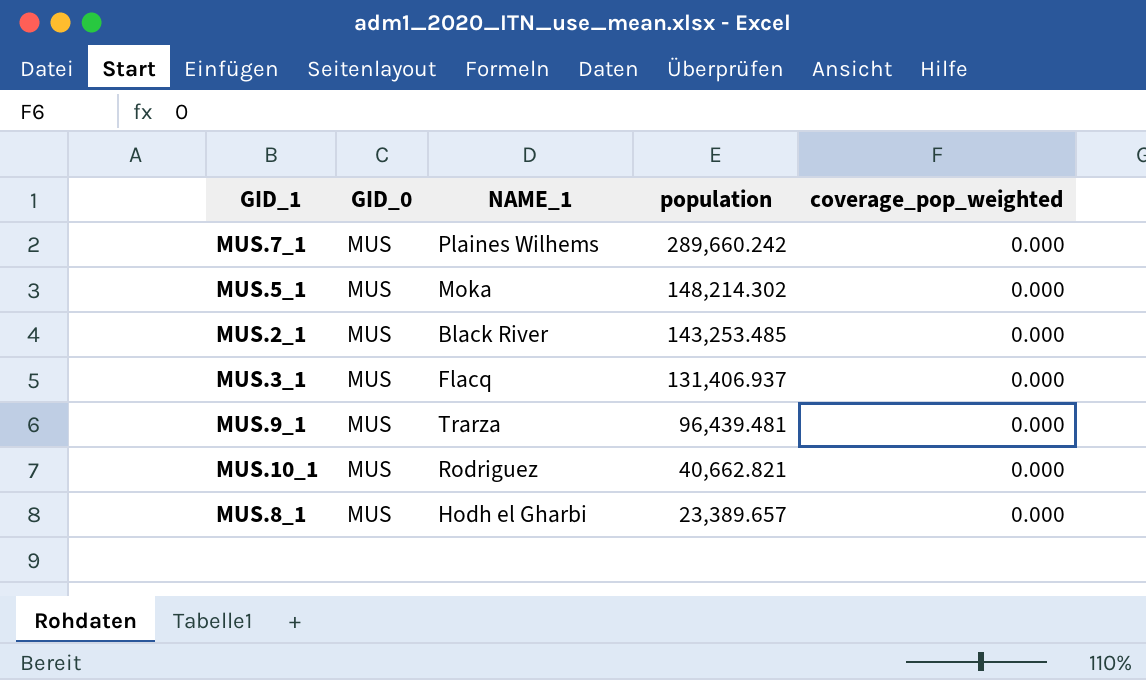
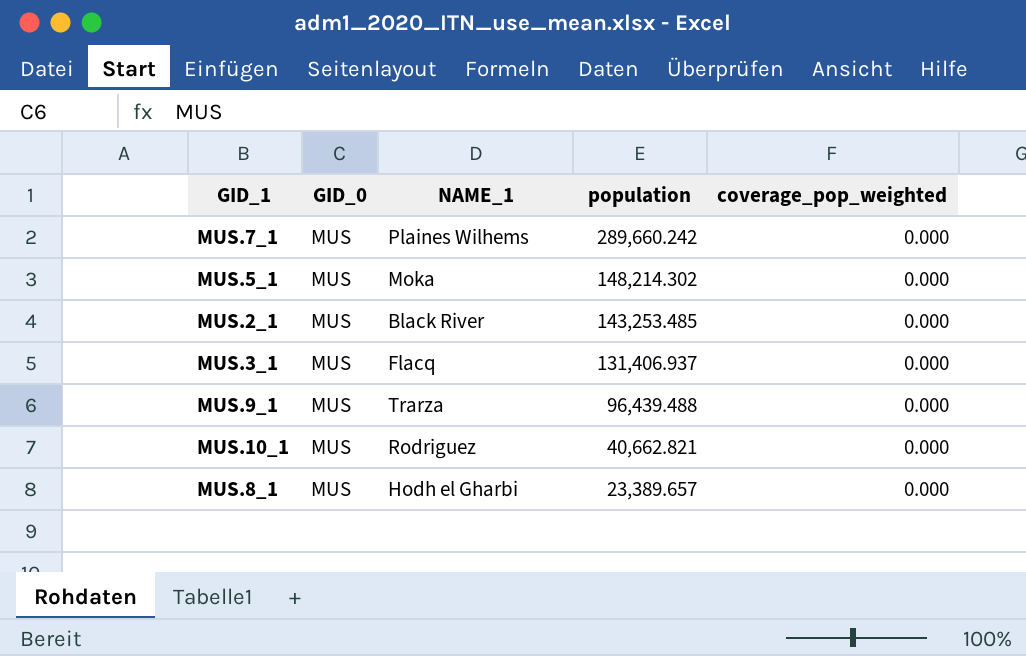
MUS.9_1 | population: 96,439.481 -> 96,439.488

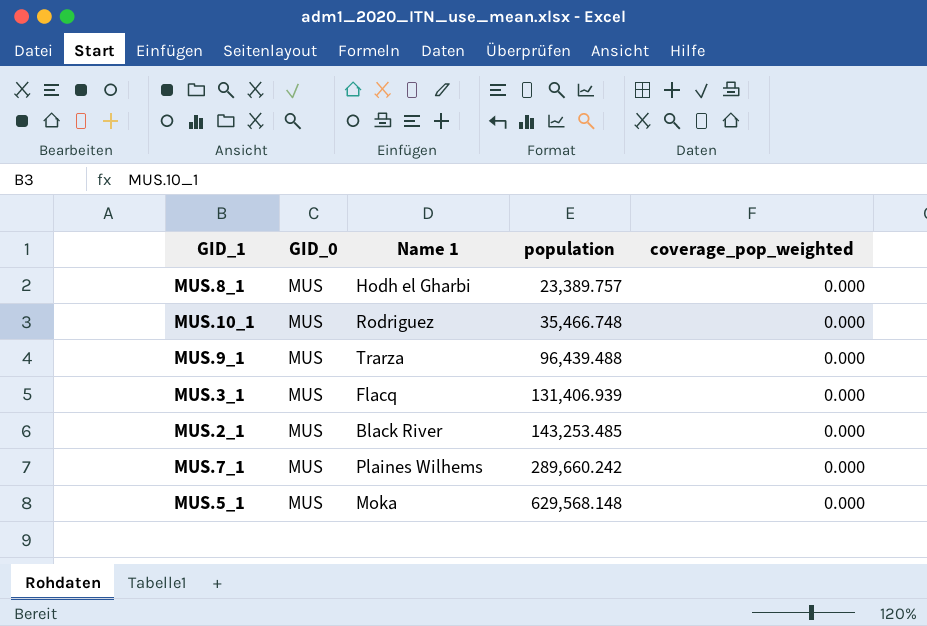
row order: population descending -> population ascending
column name: NAME_1 -> Name 1
MUS.8_1 | population: 23,389.657 -> 23,389.757
MUS.10_1 | population: 40,662.821 -> 35,466.748
MUS.3_1 | population: 131,406.937 -> 131,406.939
MUS.5_1 | population: 148,214.302 -> 629,568.148

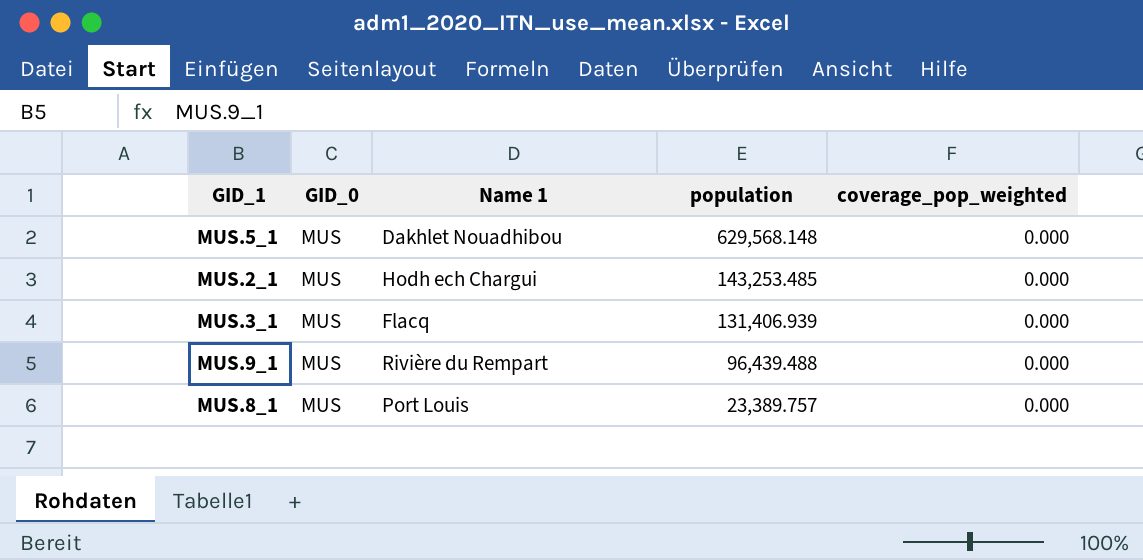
row order: population ascending -> population descending
row MUS.10_1: MUS | Rodriguez | 35,466.748 | 0.000 -> none
row MUS.7_1: MUS | Plaines Wilhems | 289,660.242 | 0.000 -> none
MUS.5_1 | Name 1: Moka -> Dakhlet Nouadhibou
MUS.2_1 | Name 1: Black River -> Hodh ech Chargui
MUS.9_1 | Name 1: Trarza -> Rivière du Rempart
MUS.8_1 | Name 1: Hodh el Gharbi -> Port Louis

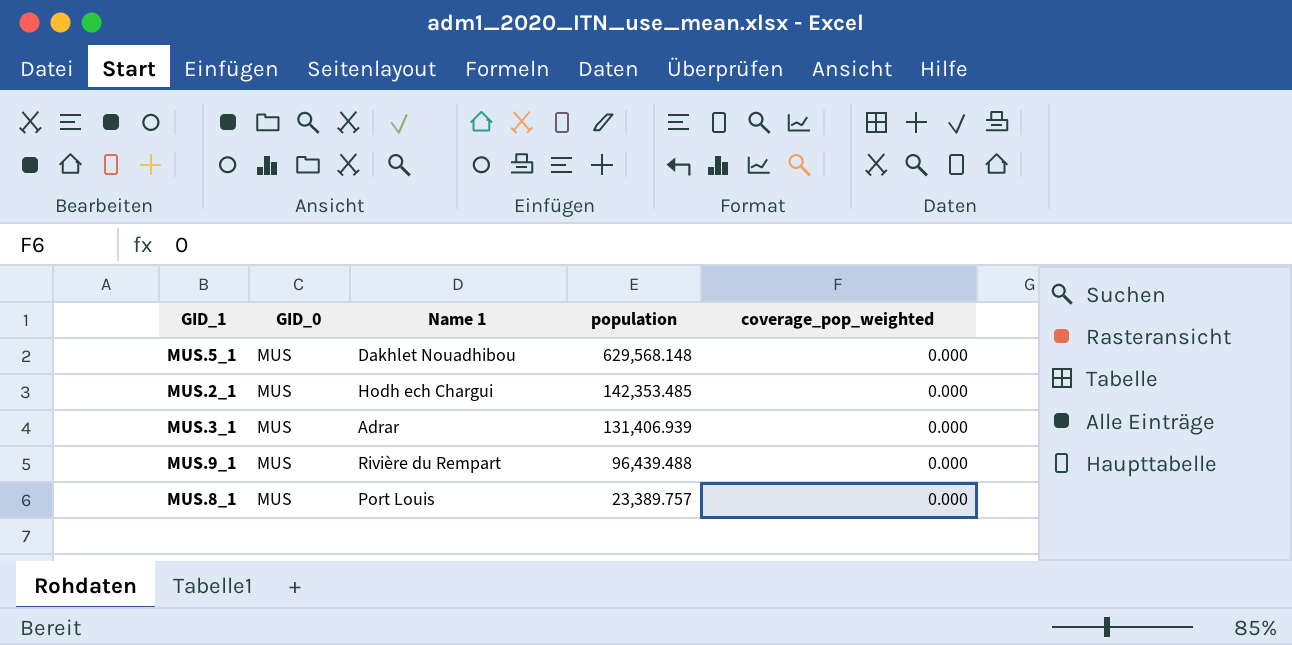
MUS.2_1 | population: 143,253.485 -> 142,353.485
MUS.3_1 | Name 1: Flacq -> Adrar

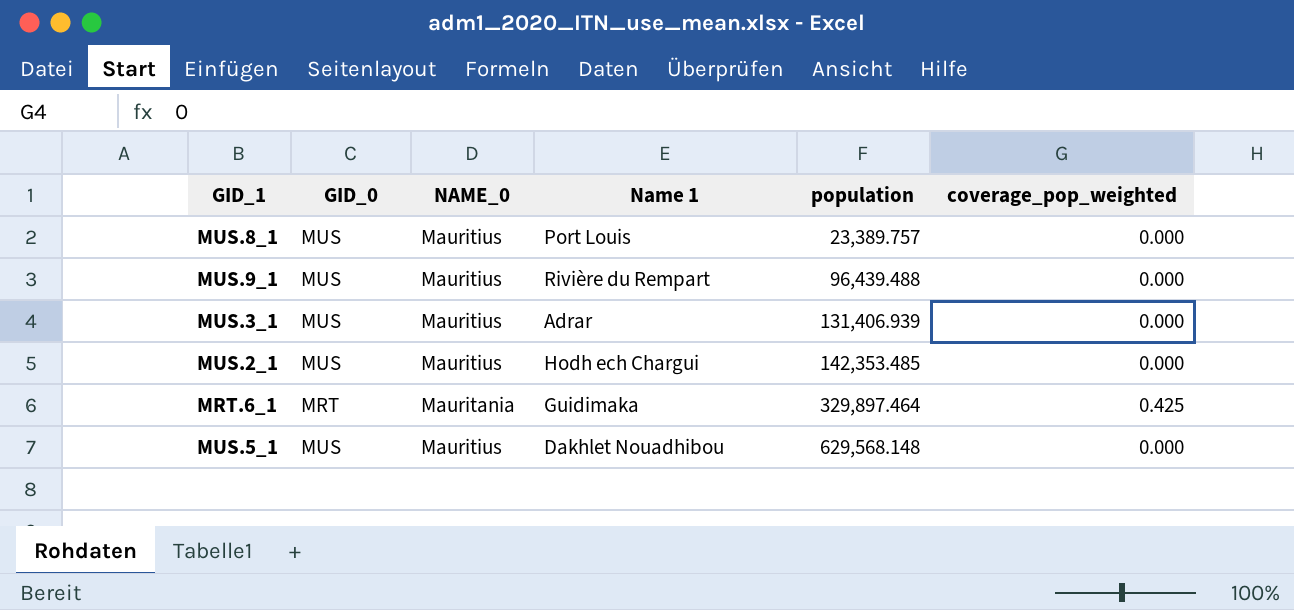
row order: population descending -> population ascending
column NAME_0 | position: none -> 3
row MRT.6_1: none -> MRT | Mauritania | Guidimaka | 329,897.464 | 0.425

